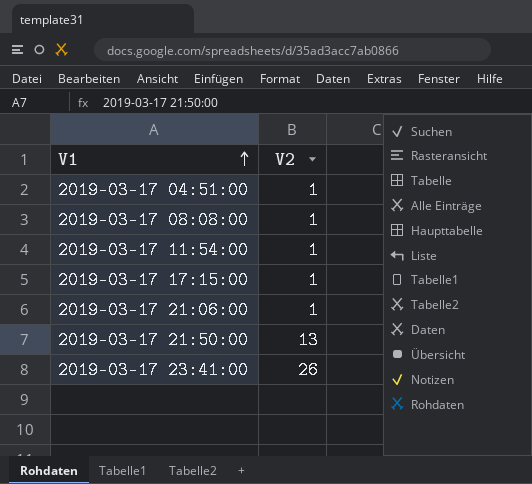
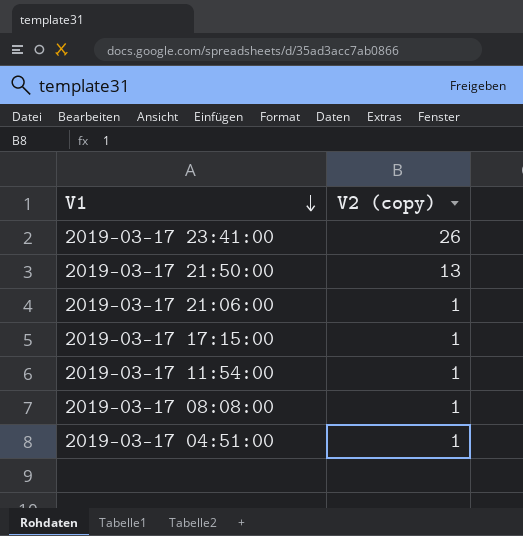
row order: V1 ascending -> V1 descending
column name: V2 -> V2 (copy)

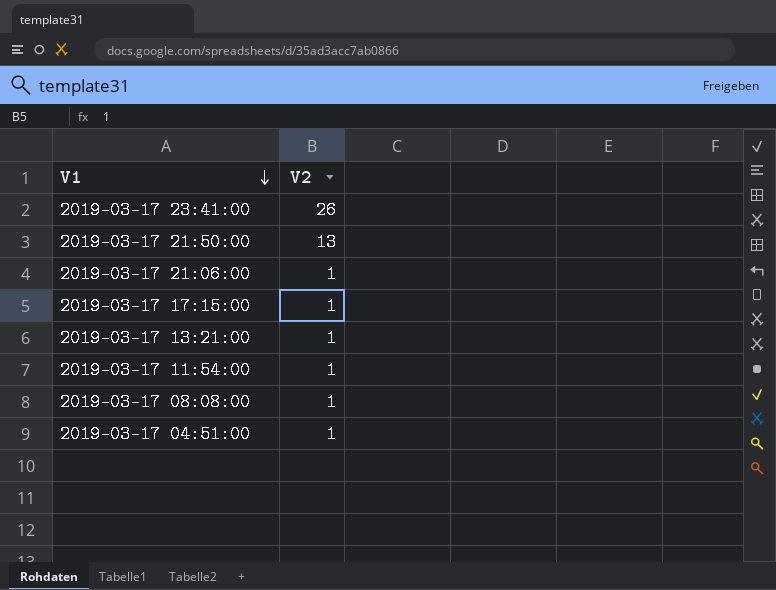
column name: V2 (copy) -> V2
row 2019-03-17 13:21:00: none -> 1

